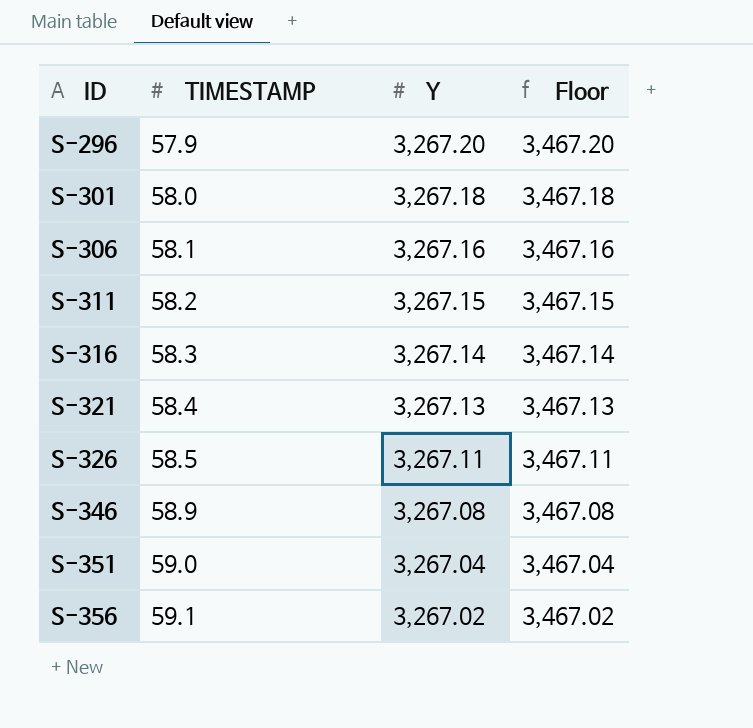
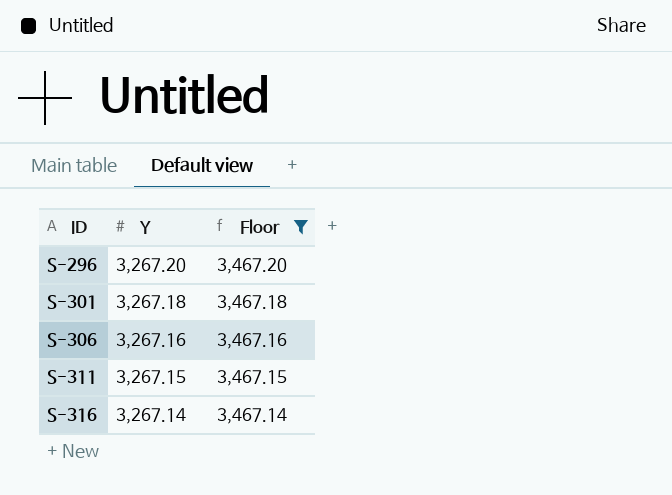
filter: none -> Floor >= 3,467.14
column TIMESTAMP | position: 2 -> none

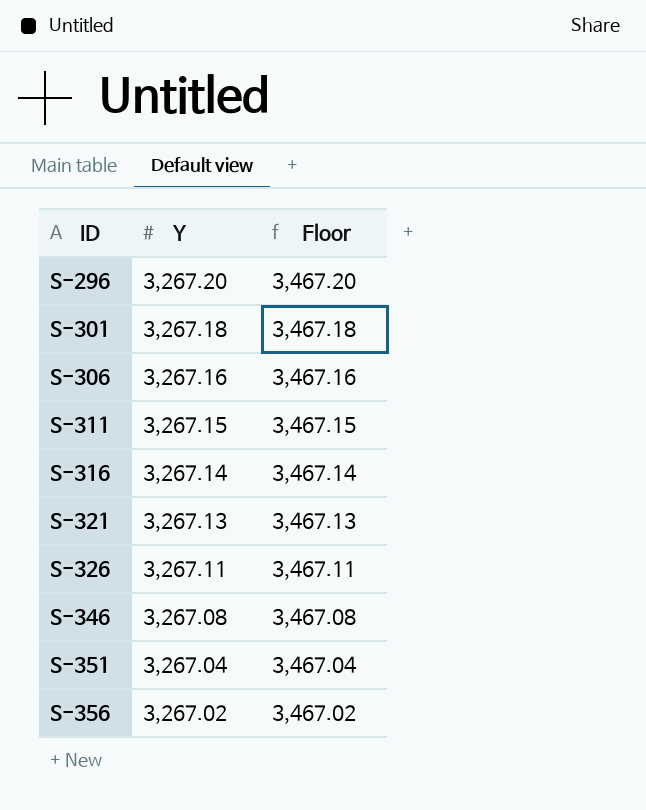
filter: Floor >= 3,467.14 -> none

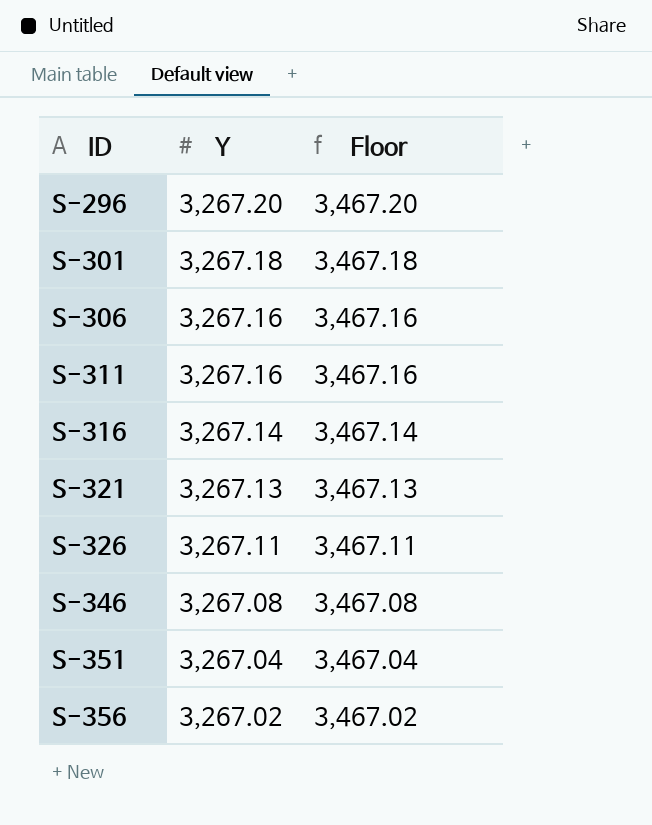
S-311 | Y: 3,267.15 -> 3,267.16
S-311 | Floor: 3,467.15 -> 3,467.16

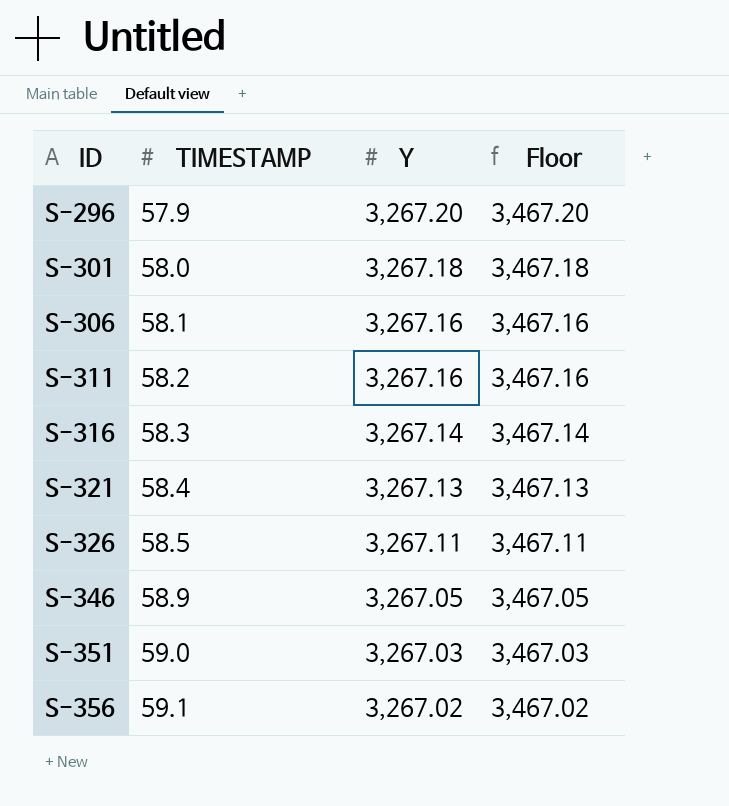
column TIMESTAMP | position: none -> 2
S-346 | Y: 3,267.08 -> 3,267.05
S-346 | Floor: 3,467.08 -> 3,467.05
S-351 | Y: 3,267.04 -> 3,267.03
S-351 | Floor: 3,467.04 -> 3,467.03

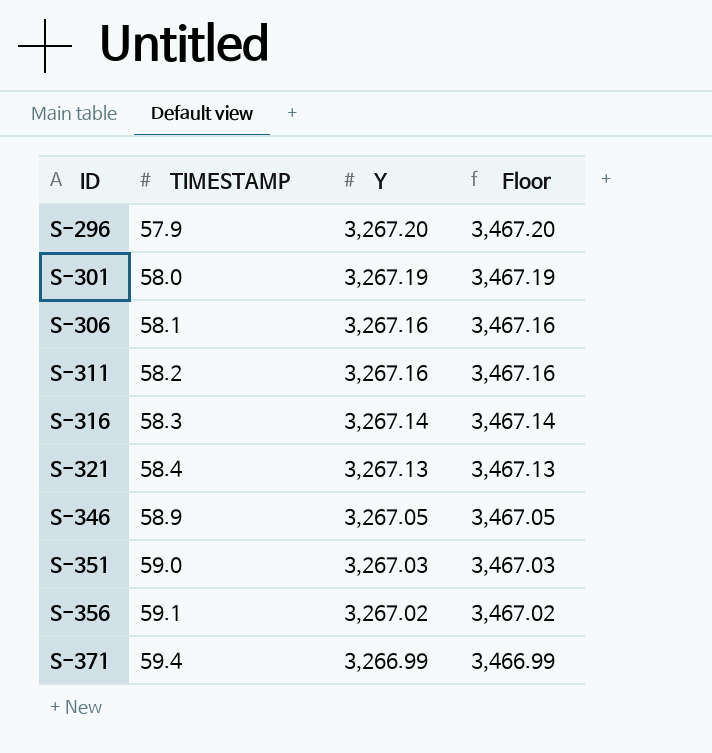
row S-326: 58.5 | 3,267.11 | 3,467.11 -> none
S-301 | Y: 3,267.18 -> 3,267.19
S-301 | Floor: 3,467.18 -> 3,467.19
row S-371: none -> 59.4 | 3,266.99 | 3,466.99

